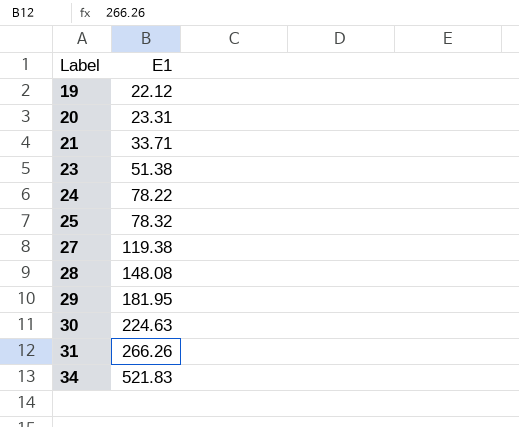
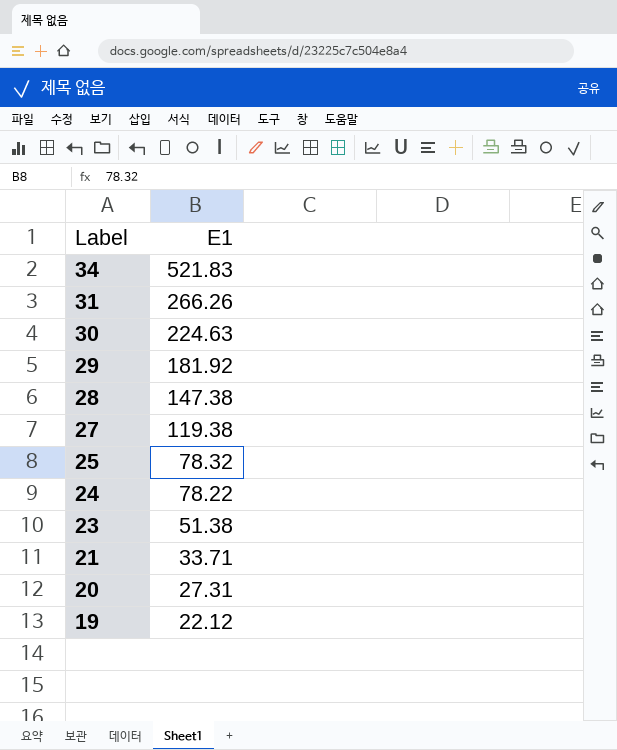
row order: Label ascending -> Label descending
29 | E1: 181.95 -> 181.92
28 | E1: 148.08 -> 147.38
20 | E1: 23.31 -> 27.31

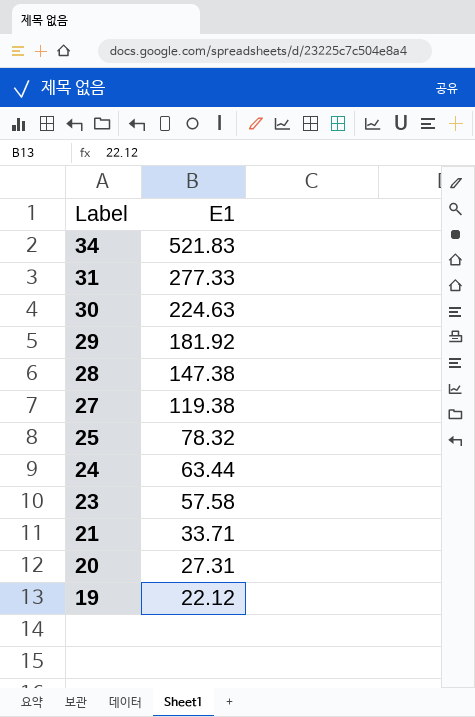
31 | E1: 266.26 -> 277.33
24 | E1: 78.22 -> 63.44
23 | E1: 51.38 -> 57.58

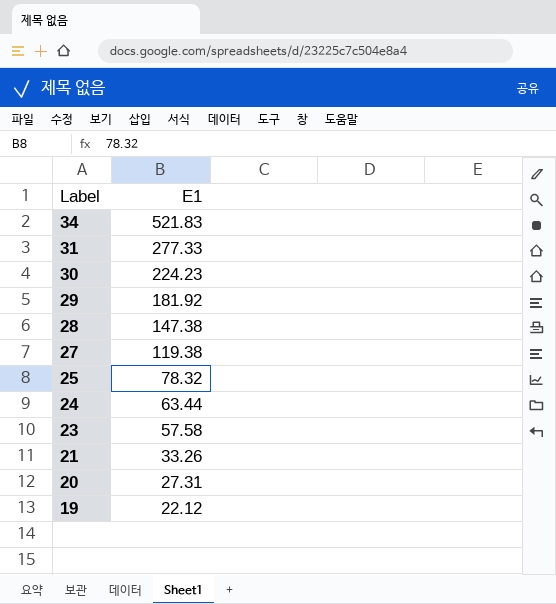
30 | E1: 224.63 -> 224.23
21 | E1: 33.71 -> 33.26

